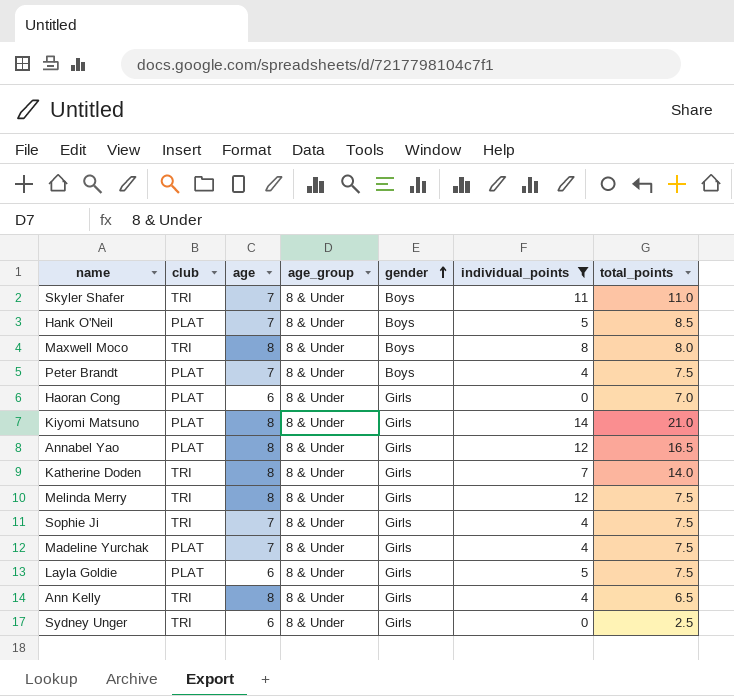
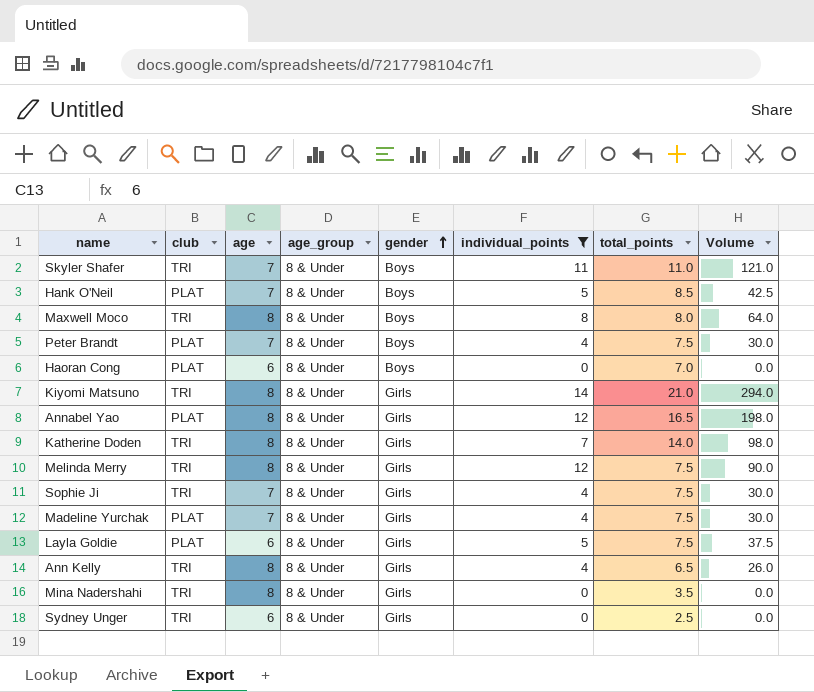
column Volume | formula: none -> [individual_points] * [total_points]
Haoran Cong | gender: Girls -> Boys
Kiyomi Matsuno | club: PLAT -> TRI
row Mina Nadershahi: none -> TRI | 8 | 8 & Under | Girls | 0 | 3.5 | 0.0

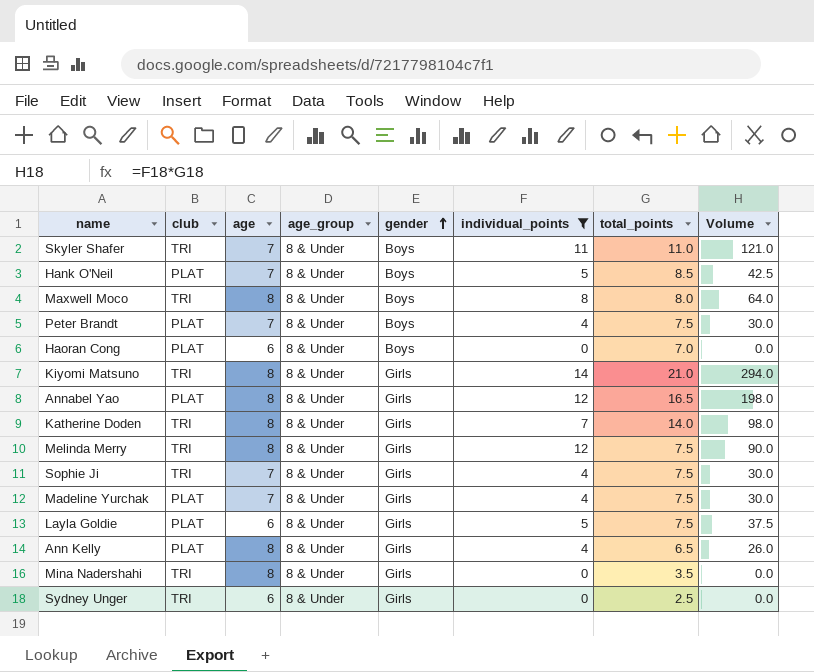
Ann Kelly | club: TRI -> PLAT

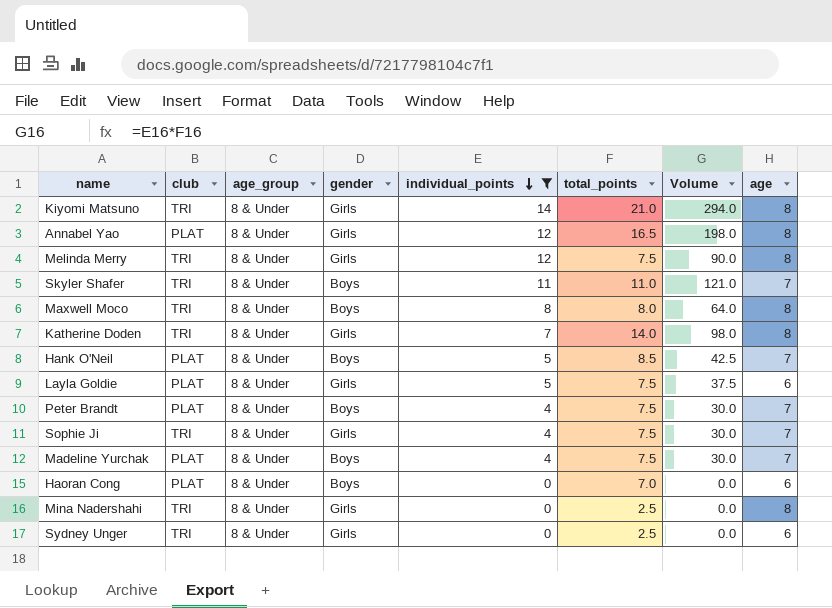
row order: gender ascending -> individual_points descending
column age | position: 3 -> 8
row Ann Kelly: PLAT | 8 | 8 & Under | Girls | 4 | 6.5 | 26.0 -> none
Madeline Yurchak | gender: Girls -> Boys
Mina Nadershahi | total_points: 3.5 -> 2.5

